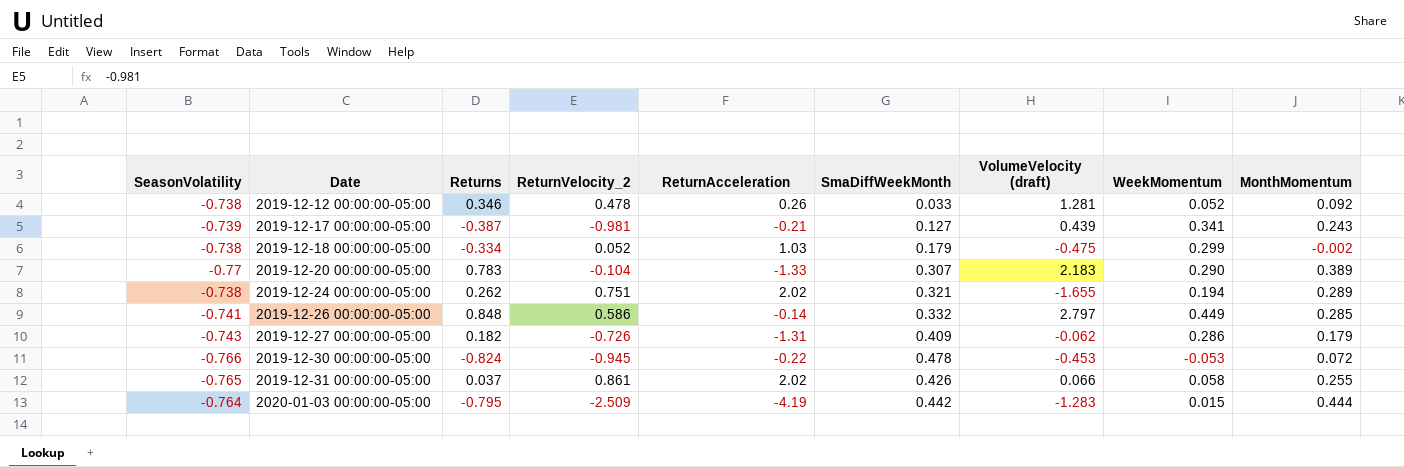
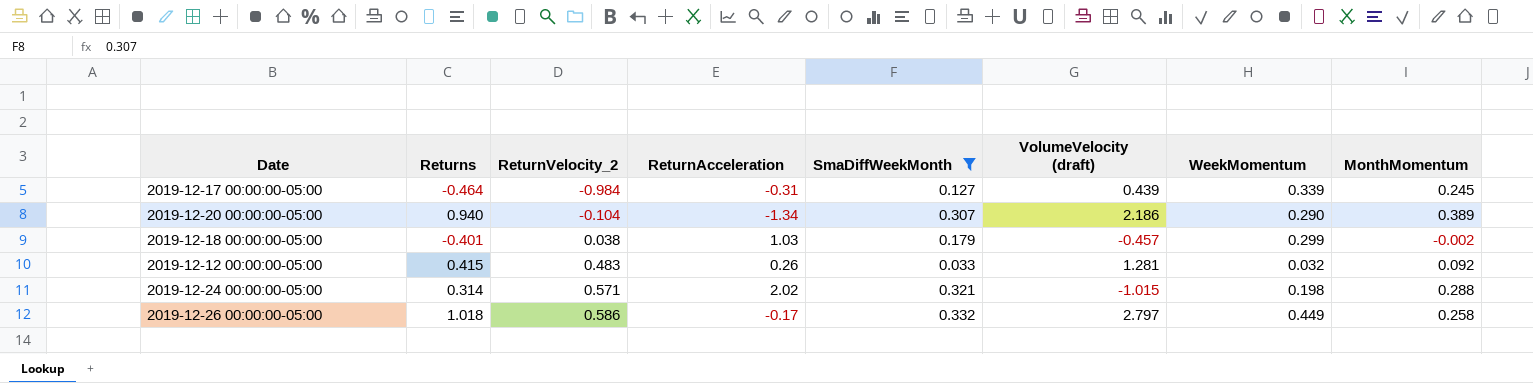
filter: none -> SmaDiffWeekMonth <= 0.332
row order: Date ascending -> ReturnVelocity_2 ascending
column SeasonVolatility | position: 1 -> none
2019-12-17 00:00:00-05:00 | Returns: -0.387 -> -0.464
2019-12-17 00:00:00-05:00 | ReturnVelocity_2: -0.981 -> -0.984
2019-12-17 00:00:00-05:00 | ReturnAcceleration: -0.21 -> -0.31
2019-12-17 00:00:00-05:00 | WeekMomentum: 0.341 -> 0.339
2019-12-17 00:00:00-05:00 | MonthMomentum: 0.243 -> 0.245
2019-12-20 00:00:00-05:00 | Returns: 0.783 -> 0.940
2019-12-20 00:00:00-05:00 | ReturnAcceleration: -1.33 -> -1.34
2019-12-20 00:00:00-05:00 | VolumeVelocity (draft): 2.183 -> 2.186
2019-12-18 00:00:00-05:00 | Returns: -0.334 -> -0.401
2019-12-18 00:00:00-05:00 | ReturnVelocity_2: 0.052 -> 0.038
2019-12-18 00:00:00-05:00 | VolumeVelocity (draft): -0.475 -> -0.457
2019-12-12 00:00:00-05:00 | Returns: 0.346 -> 0.415
2019-12-12 00:00:00-05:00 | ReturnVelocity_2: 0.478 -> 0.483
2019-12-12 00:00:00-05:00 | WeekMomentum: 0.052 -> 0.032
2019-12-24 00:00:00-05:00 | Returns: 0.262 -> 0.314
2019-12-24 00:00:00-05:00 | ReturnVelocity_2: 0.751 -> 0.571
2019-12-24 00:00:00-05:00 | VolumeVelocity (draft): -1.655 -> -1.015
2019-12-24 00:00:00-05:00 | WeekMomentum: 0.194 -> 0.198
2019-12-24 00:00:00-05:00 | MonthMomentum: 0.289 -> 0.288
2019-12-26 00:00:00-05:00 | Returns: 0.848 -> 1.018
2019-12-26 00:00:00-05:00 | ReturnAcceleration: -0.14 -> -0.17
2019-12-26 00:00:00-05:00 | MonthMomentum: 0.285 -> 0.258

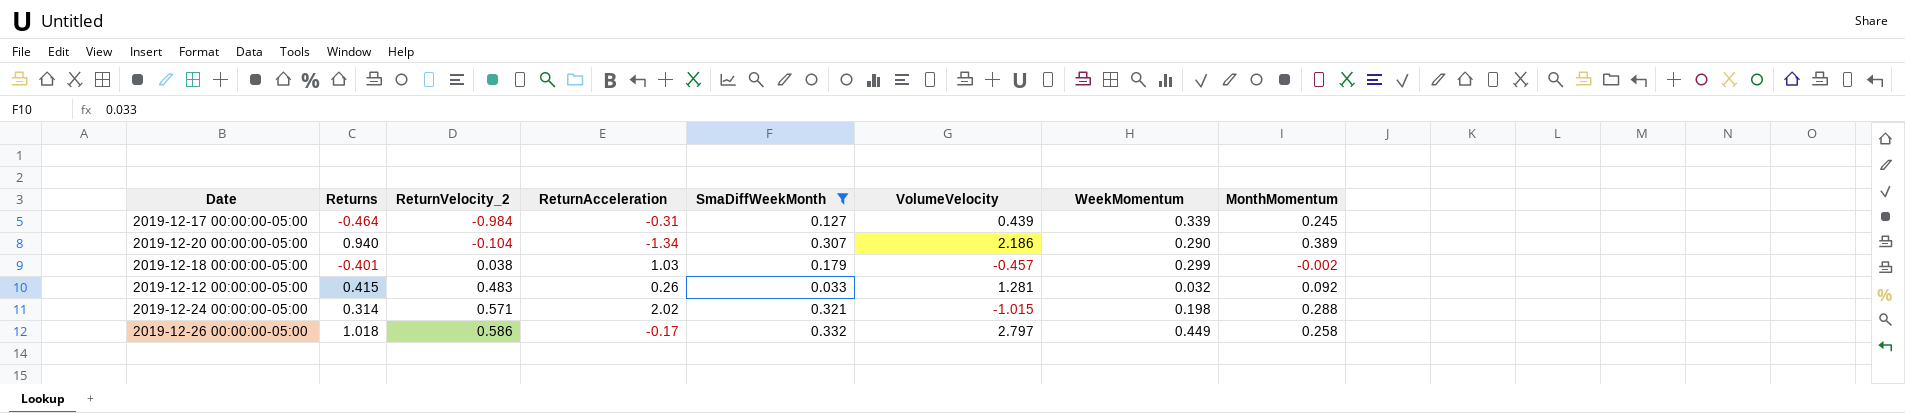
column name: VolumeVelocity (draft) -> VolumeVelocity

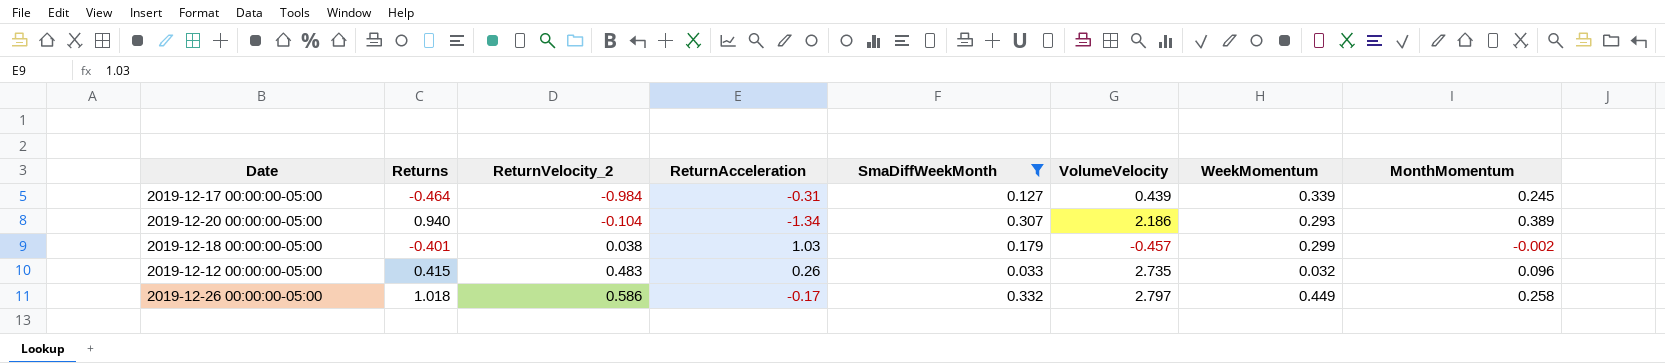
row 2019-12-24 00:00:00-05:00: 0.314 | 0.571 | 2.02 | 0.321 | -1.015 | 0.198 | 0.288 -> none
2019-12-20 00:00:00-05:00 | WeekMomentum: 0.290 -> 0.293
2019-12-12 00:00:00-05:00 | VolumeVelocity: 1.281 -> 2.735
2019-12-12 00:00:00-05:00 | MonthMomentum: 0.092 -> 0.096

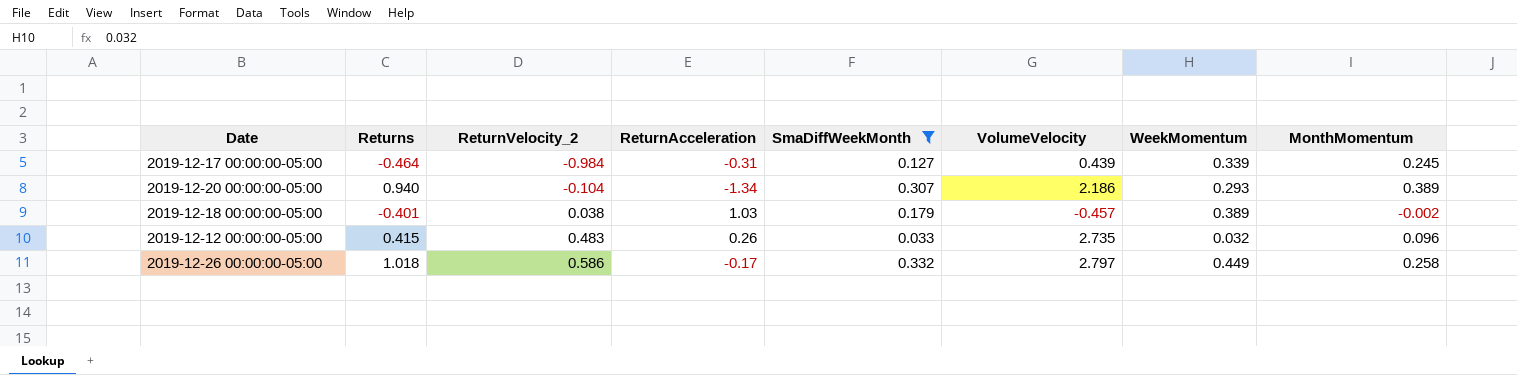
2019-12-18 00:00:00-05:00 | WeekMomentum: 0.299 -> 0.389

